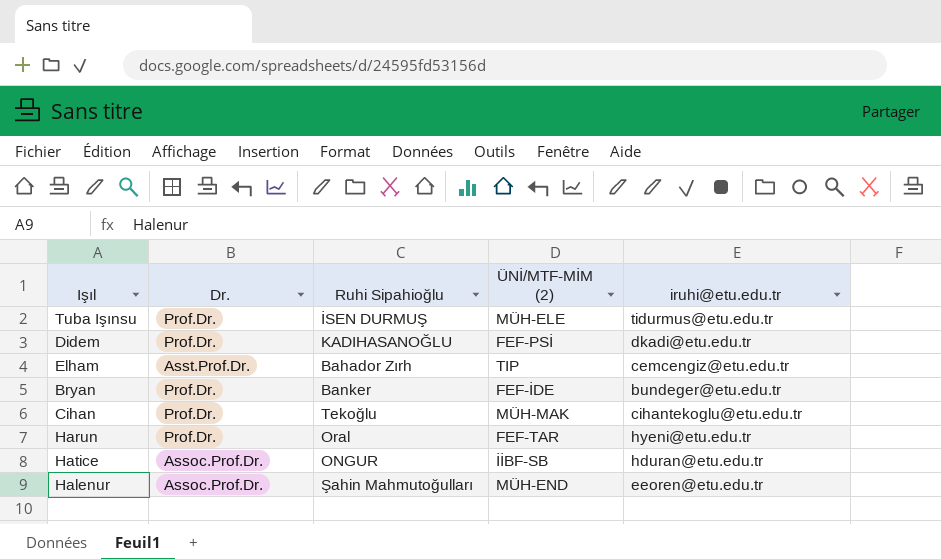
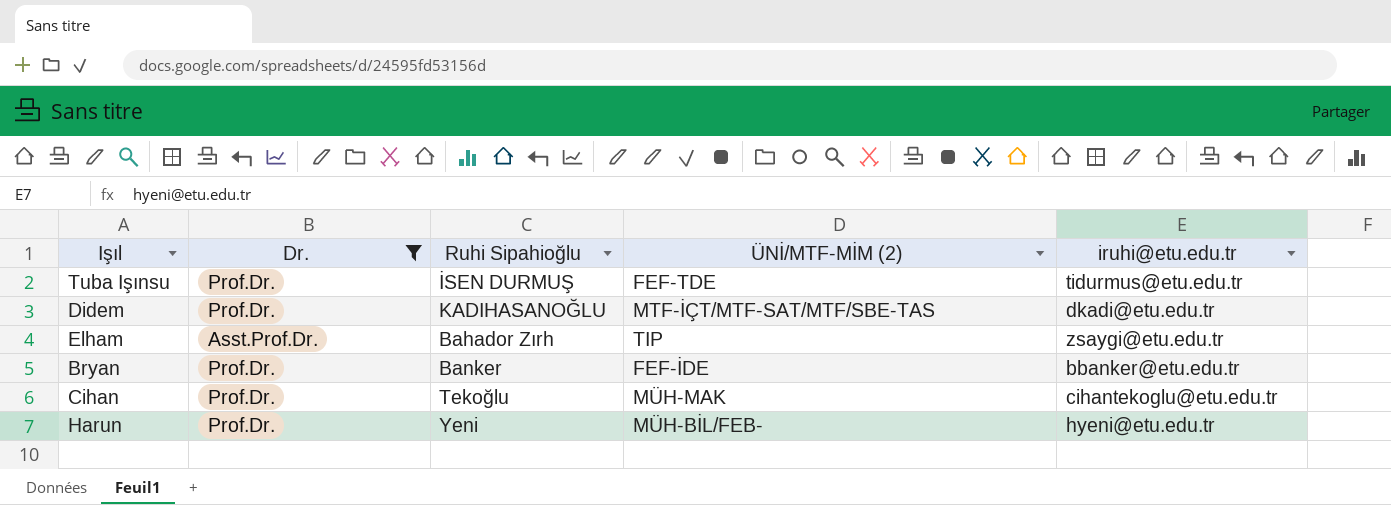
filter: none -> Dr. != Assoc.Prof.Dr.
Tuba Işınsu | ÜNİ/MTF-MİM (2): MÜH-ELE -> FEF-TDE
Didem | ÜNİ/MTF-MİM (2): FEF-PSİ -> MTF-İÇT/MTF-SAT/MTF/SBE-TAS
Elham | iruhi@etu.edu.tr: cemcengiz@etu.edu.tr -> zsaygi@etu.edu.tr
Bryan | iruhi@etu.edu.tr: bundeger@etu.edu.tr -> bbanker@etu.edu.tr
Harun | Ruhi Sipahioğlu: Oral -> Yeni
Harun | ÜNİ/MTF-MİM (2): FEF-TAR -> MÜH-BİL/FEB-

